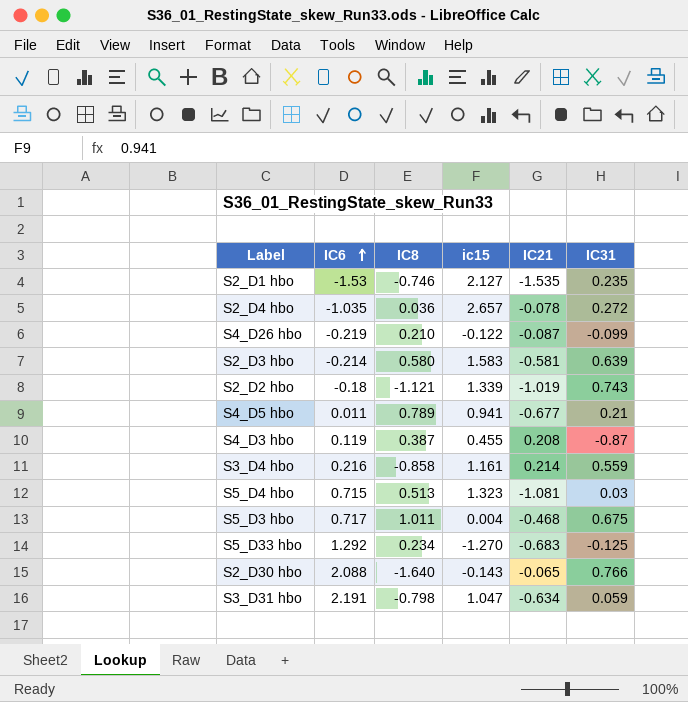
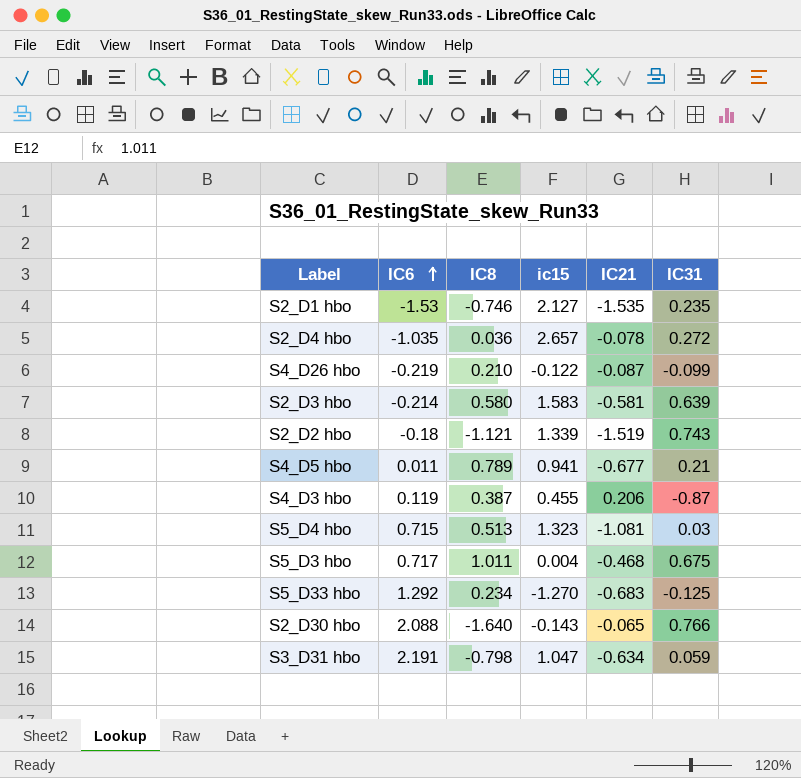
row S3_D4 hbo: 0.216 | -0.858 | 1.161 | 0.214 | 0.559 -> none
S2_D2 hbo | IC21: -1.019 -> -1.519
S4_D3 hbo | IC21: 0.208 -> 0.206

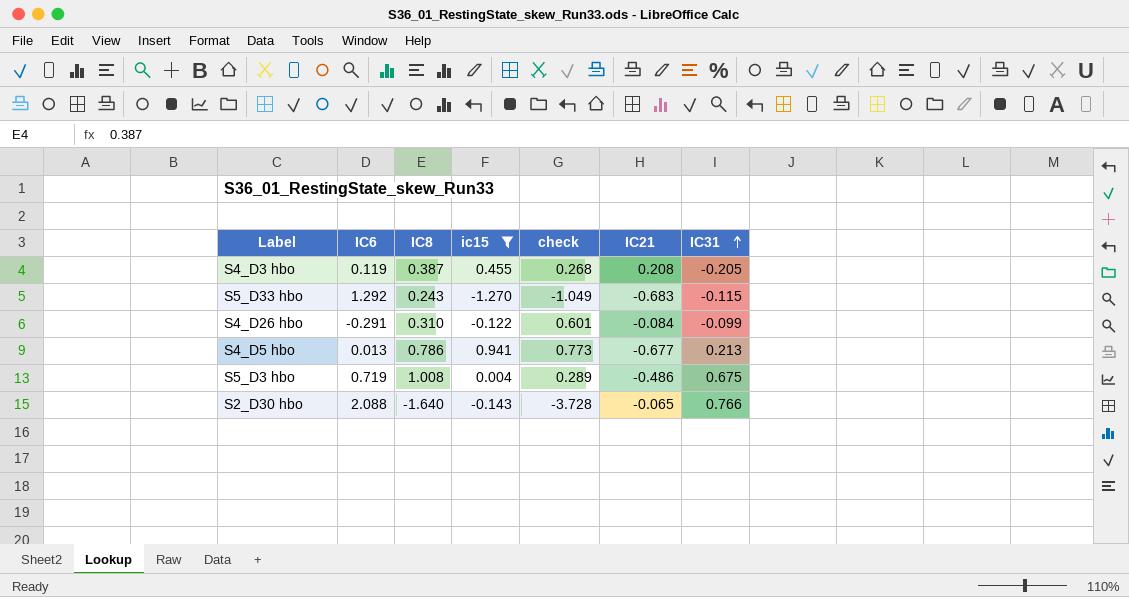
filter: none -> ic15 <= 0.941
row order: IC6 ascending -> IC31 ascending
column check | formula: none -> [IC8] - [IC6]
S4_D3 hbo | IC21: 0.206 -> 0.208
S4_D3 hbo | IC31: -0.87 -> -0.205
S5_D33 hbo | IC8: 0.234 -> 0.243
S5_D33 hbo | IC31: -0.125 -> -0.115
S4_D26 hbo | IC6: -0.219 -> -0.291
S4_D26 hbo | IC8: 0.210 -> 0.310
S4_D26 hbo | IC21: -0.087 -> -0.084
S4_D5 hbo | IC6: 0.011 -> 0.013
S4_D5 hbo | IC8: 0.789 -> 0.786
S4_D5 hbo | IC31: 0.21 -> 0.213
S5_D3 hbo | IC6: 0.717 -> 0.719
S5_D3 hbo | IC8: 1.011 -> 1.008
S5_D3 hbo | IC21: -0.468 -> -0.486

